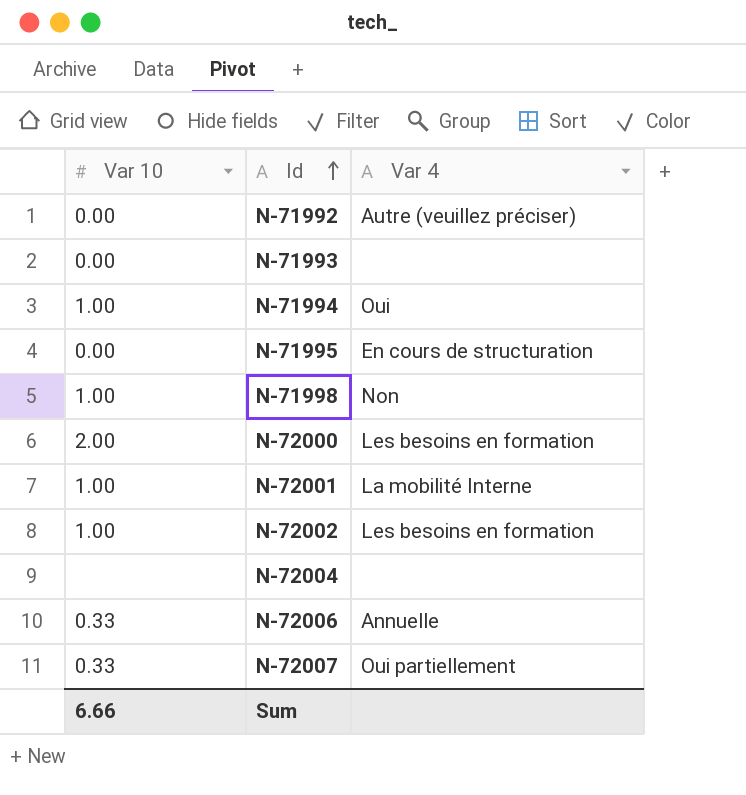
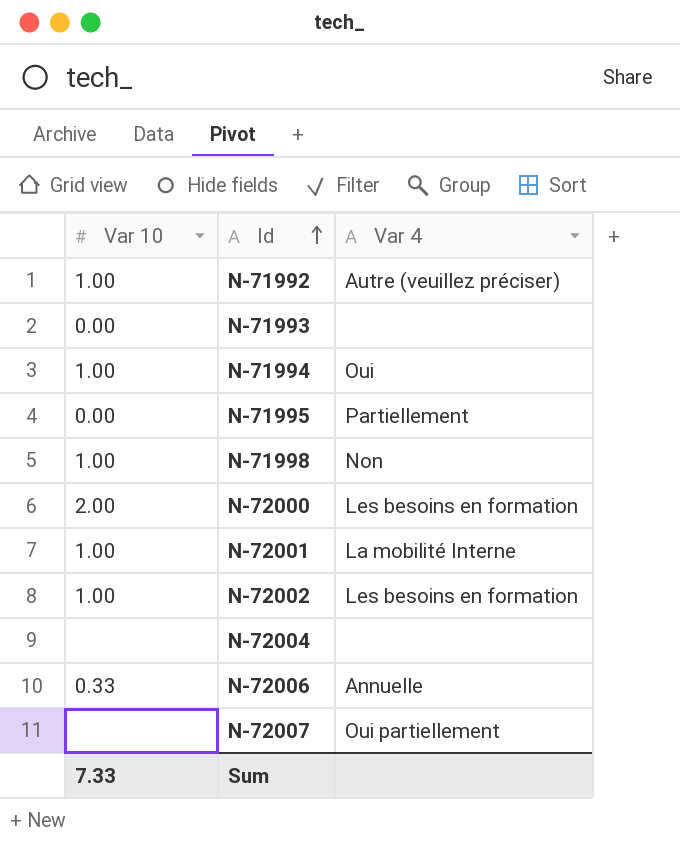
N-71992 | Var 10: 0.00 -> 1.00
N-71995 | Var 4: En cours de structuration -> Partiellement
N-72007 | Var 10: 0.33 -> none
Sum | Var 10: 6.66 -> 7.33

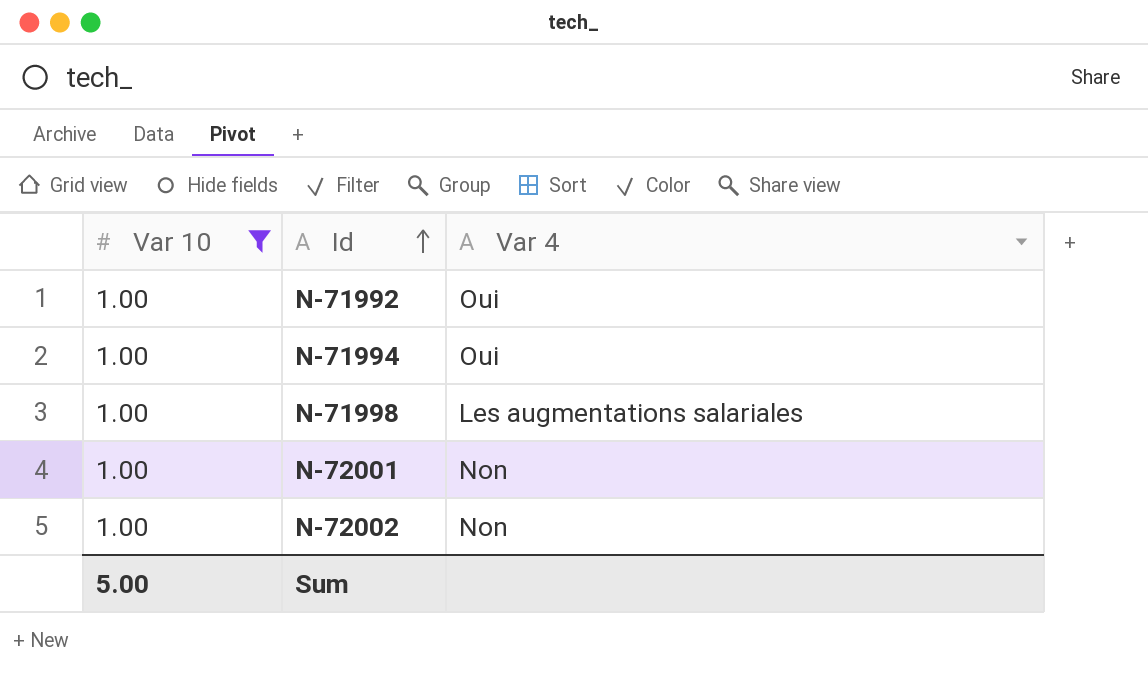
filter: none -> Var 10 = 1.00
N-71992 | Var 4: Autre (veuillez préciser) -> Oui
N-71998 | Var 4: Non -> Les augmentations salariales
N-72001 | Var 4: La mobilité Interne -> Non
N-72002 | Var 4: Les besoins en formation -> Non
Sum | Var 10: 7.33 -> 5.00

